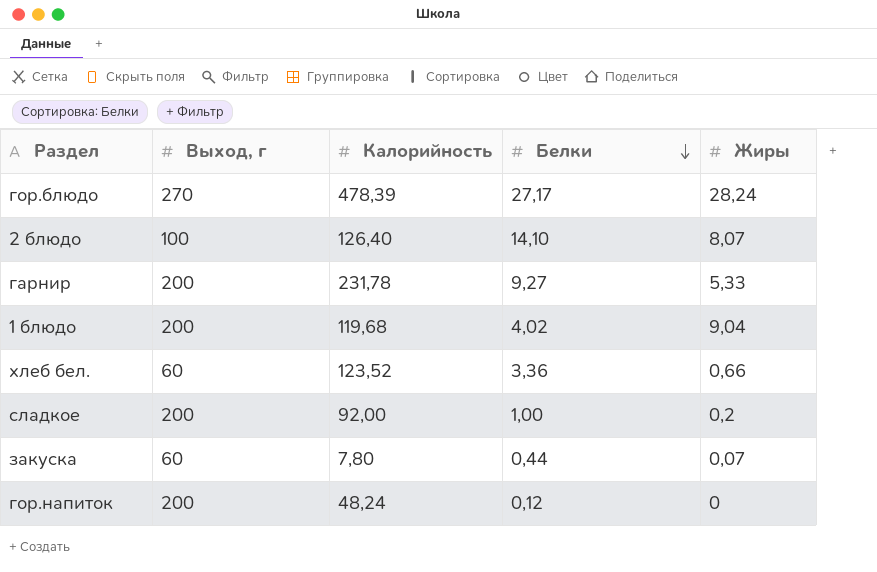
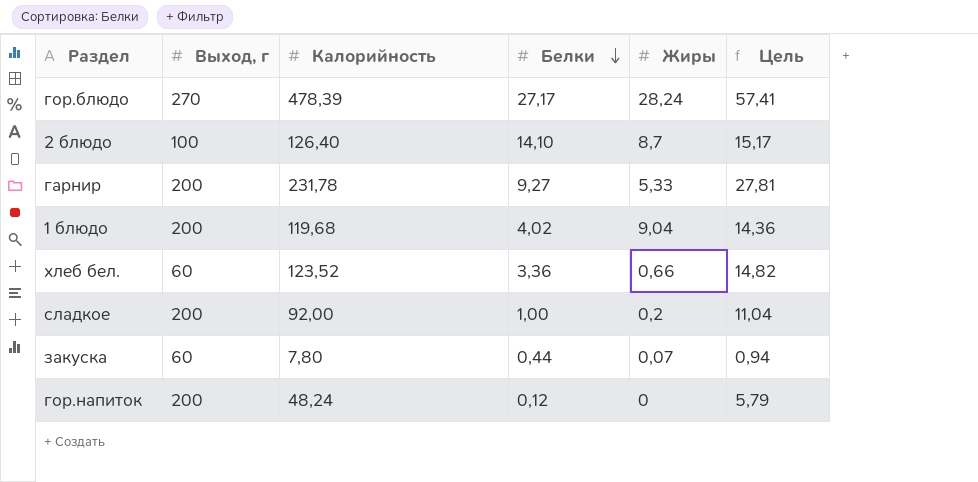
column Цель | formula: none -> [Калорийность] * 0,12
2 блюдо | Жиры: 8,07 -> 8,7

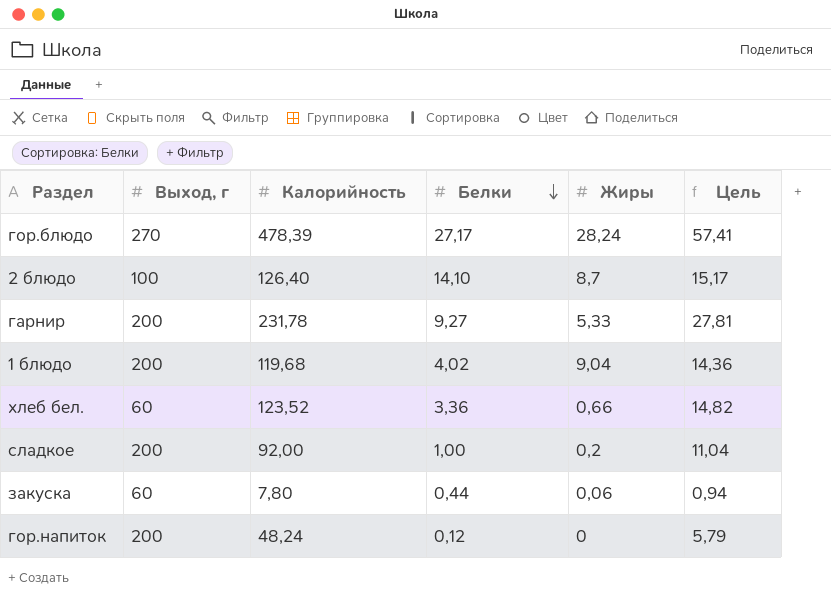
закуска | Жиры: 0,07 -> 0,06

